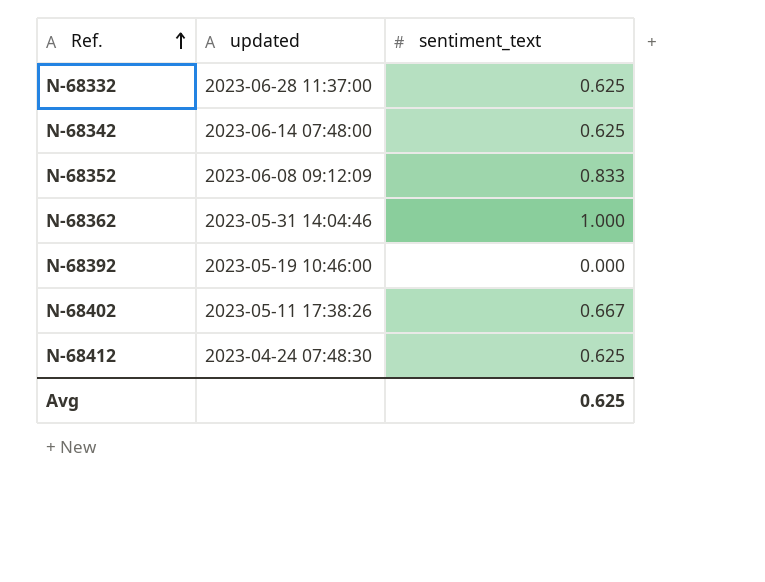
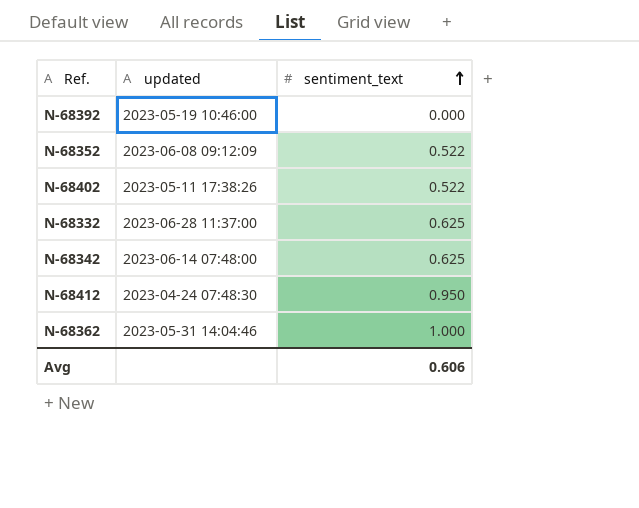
row order: Ref. ascending -> sentiment_text ascending
N-68352 | sentiment_text: 0.833 -> 0.522
N-68402 | sentiment_text: 0.667 -> 0.522
N-68412 | sentiment_text: 0.625 -> 0.950
Avg | sentiment_text: 0.625 -> 0.606

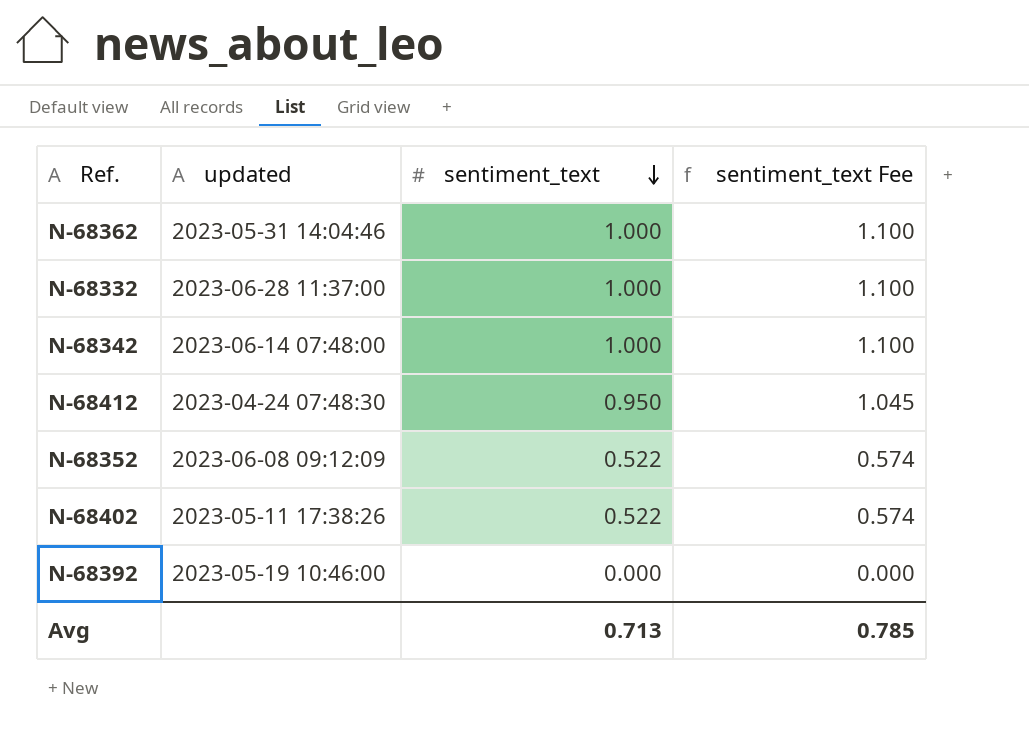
row order: sentiment_text ascending -> sentiment_text descending
column sentiment_text Fee | formula: none -> [sentiment_text] * 1.1
N-68332 | sentiment_text: 0.625 -> 1.000
N-68342 | sentiment_text: 0.625 -> 1.000
Avg | sentiment_text: 0.606 -> 0.713

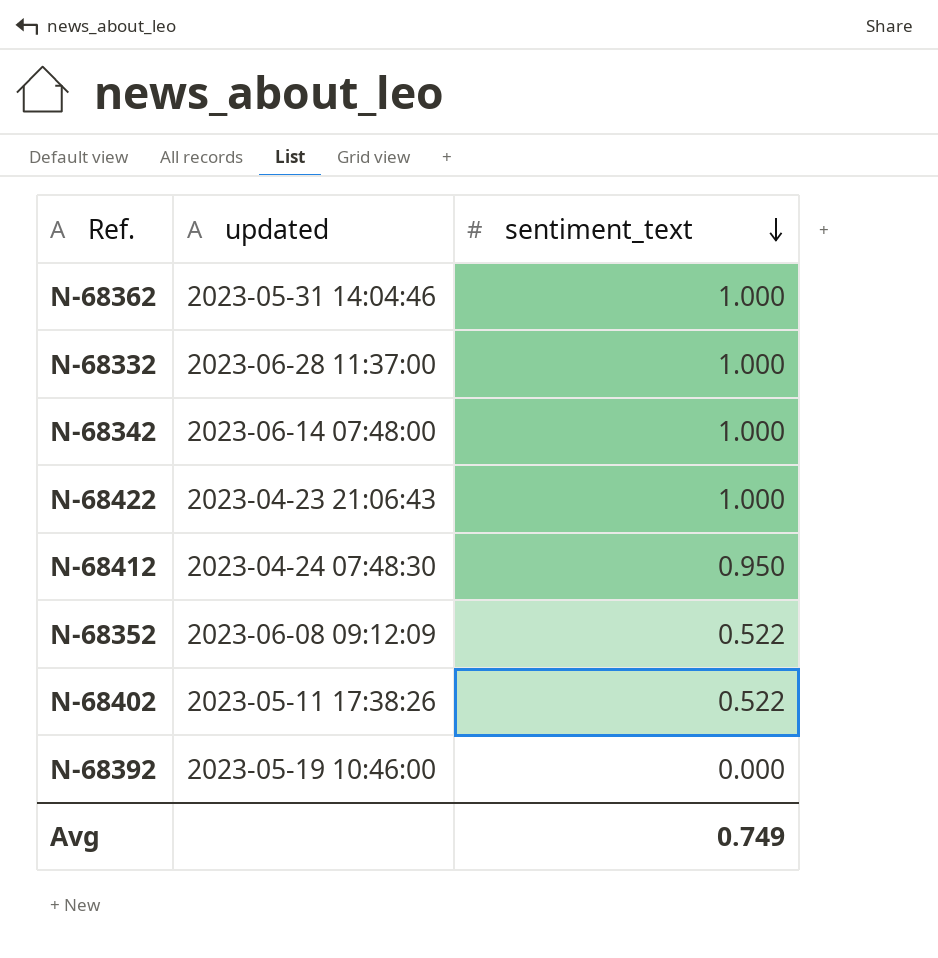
column sentiment_text Fee | formula: [sentiment_text] * 1.1 -> none
row N-68422: none -> 2023-04-23 21:06:43 | 1.000
Avg | sentiment_text: 0.713 -> 0.749

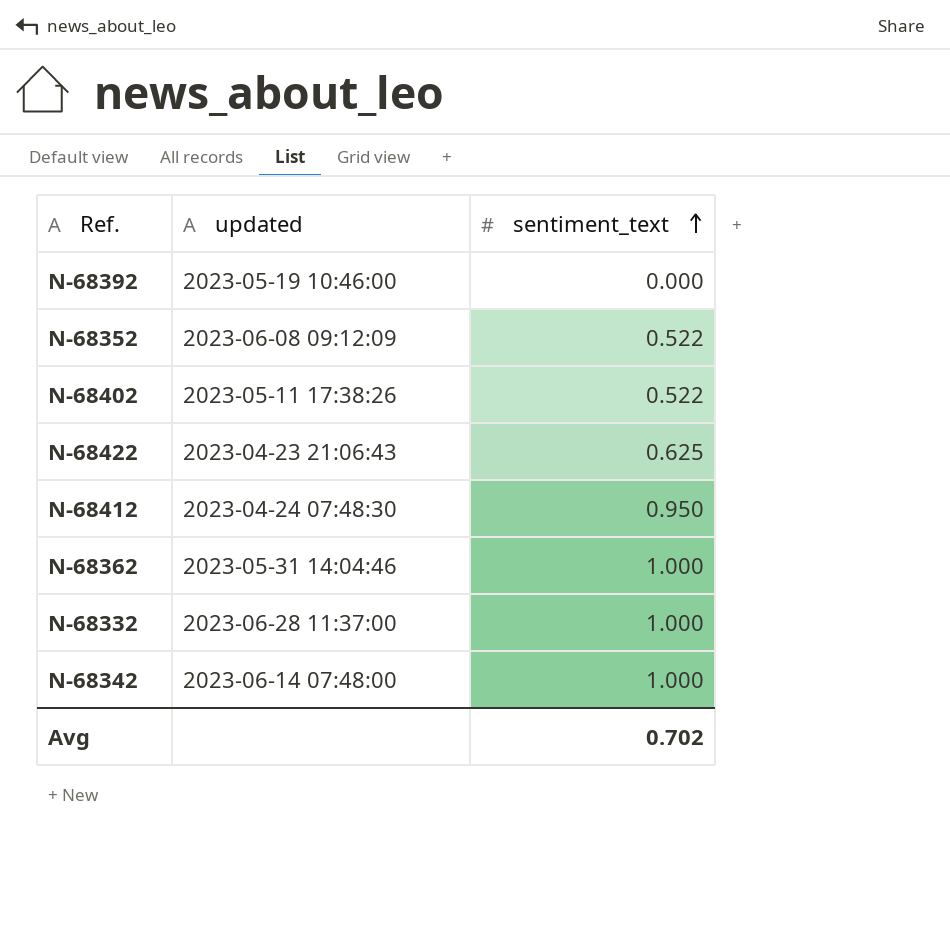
row order: sentiment_text descending -> sentiment_text ascending
N-68422 | sentiment_text: 1.000 -> 0.625
Avg | sentiment_text: 0.749 -> 0.702

